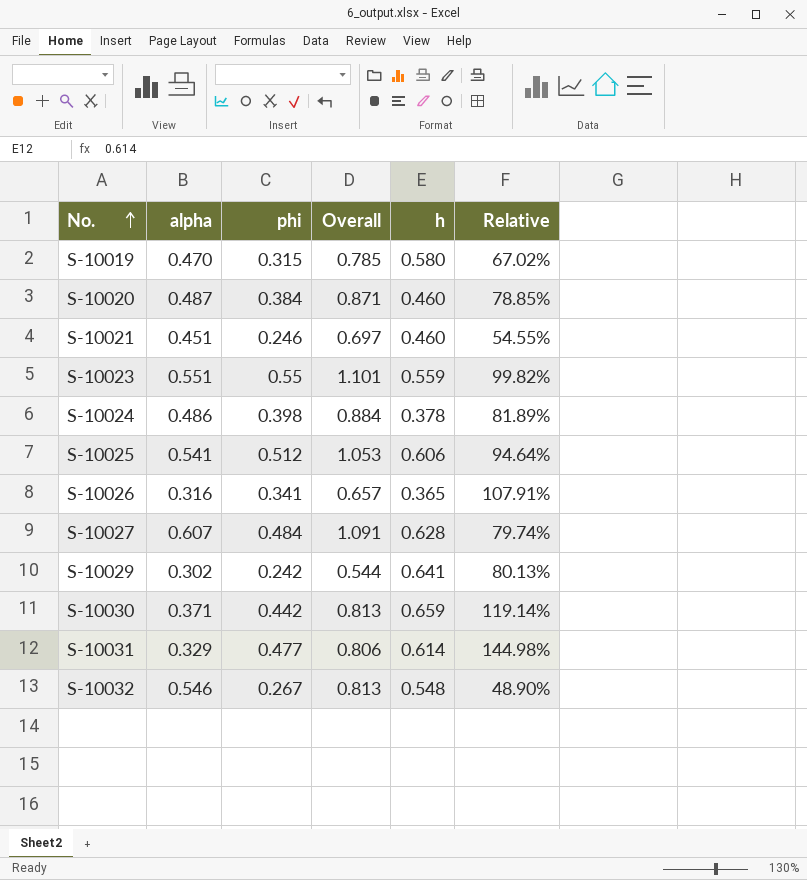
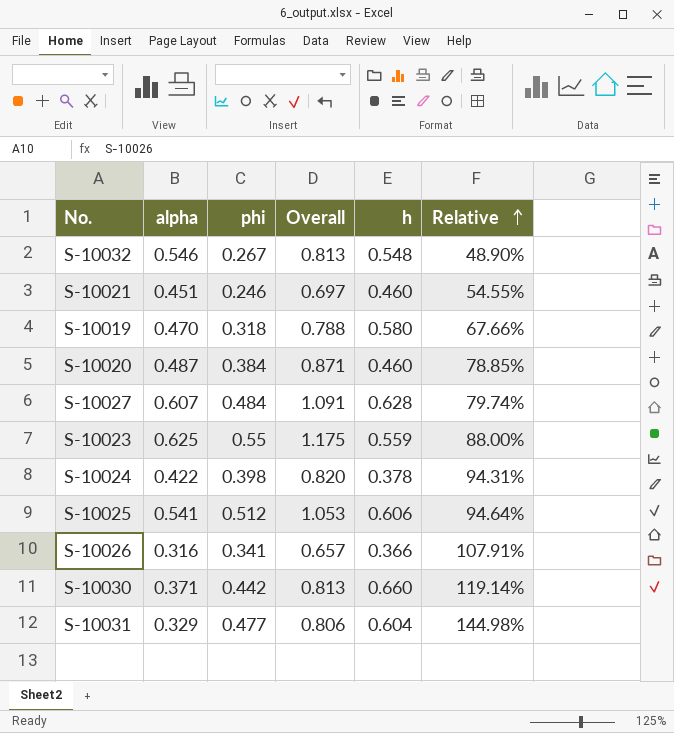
row order: No. ascending -> Relative ascending
row S-10029: 0.302 | 0.242 | 0.544 | 0.641 | 80.13% -> none
S-10019 | phi: 0.315 -> 0.318
S-10019 | Overall: 0.785 -> 0.788
S-10019 | Relative: 67.02% -> 67.66%
S-10023 | alpha: 0.551 -> 0.625
S-10023 | Overall: 1.101 -> 1.175
S-10023 | Relative: 99.82% -> 88.00%
S-10024 | alpha: 0.486 -> 0.422
S-10024 | Overall: 0.884 -> 0.820
S-10024 | Relative: 81.89% -> 94.31%
S-10026 | h: 0.365 -> 0.366
S-10030 | h: 0.659 -> 0.660
S-10031 | h: 0.614 -> 0.604

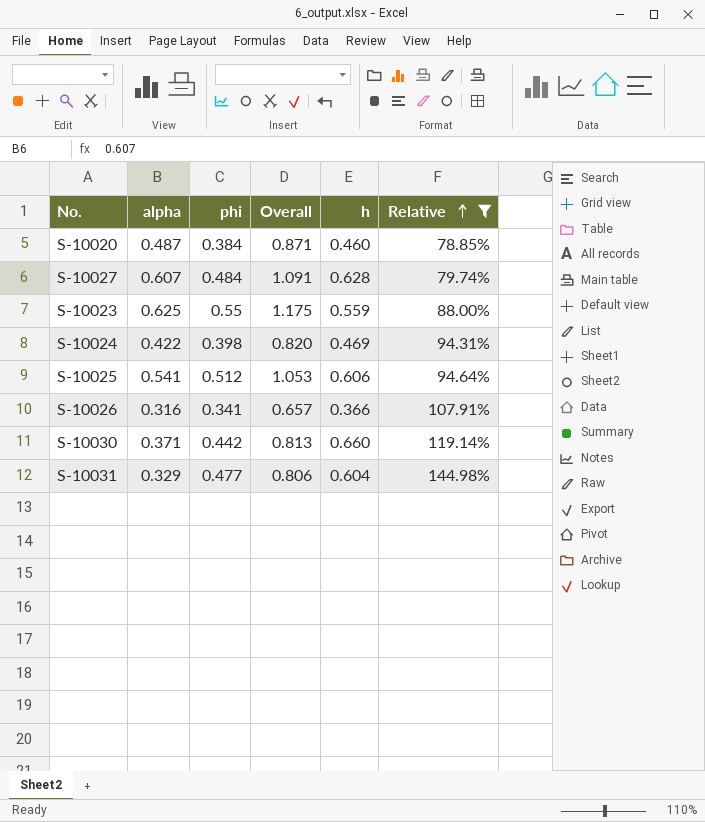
filter: none -> Relative >= 78.85%
S-10024 | h: 0.378 -> 0.469

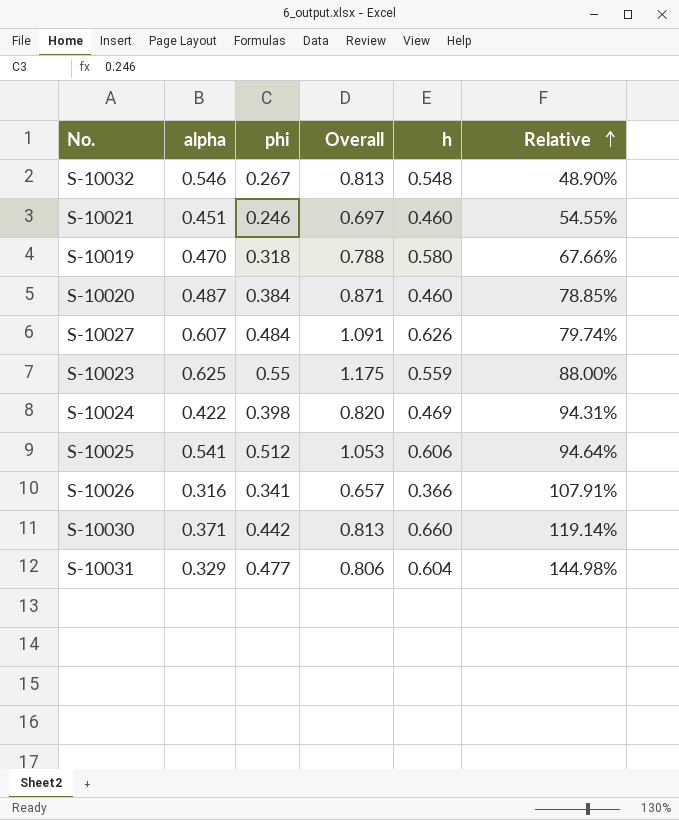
filter: Relative >= 78.85% -> none
S-10027 | h: 0.628 -> 0.626

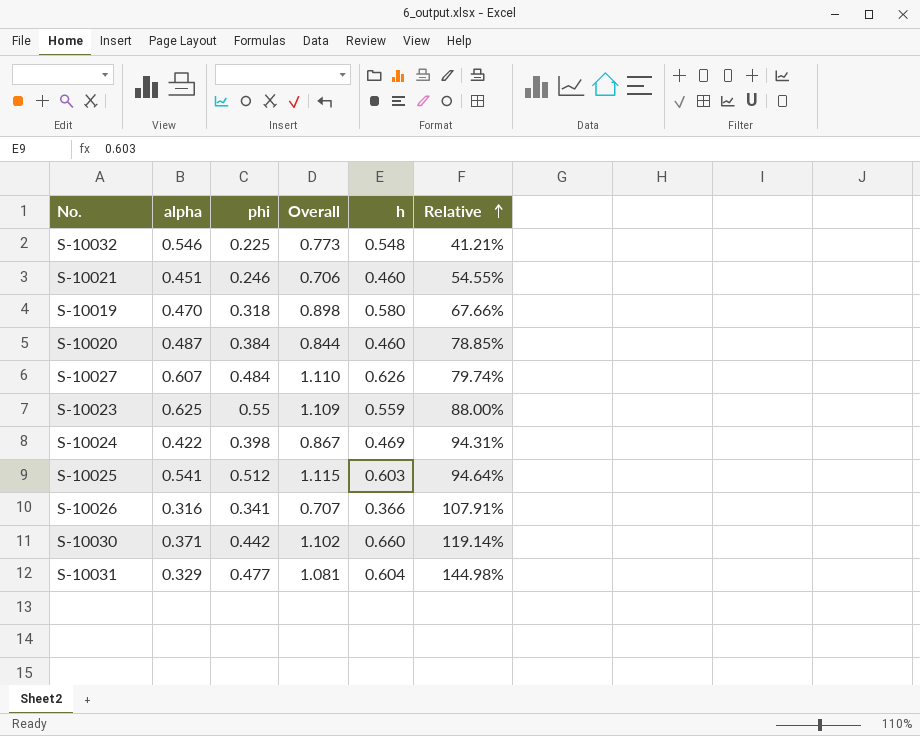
column Overall | formula: [alpha] + [phi] -> [phi] + [h]
S-10032 | phi: 0.267 -> 0.225
S-10032 | Relative: 48.90% -> 41.21%
S-10025 | h: 0.606 -> 0.603

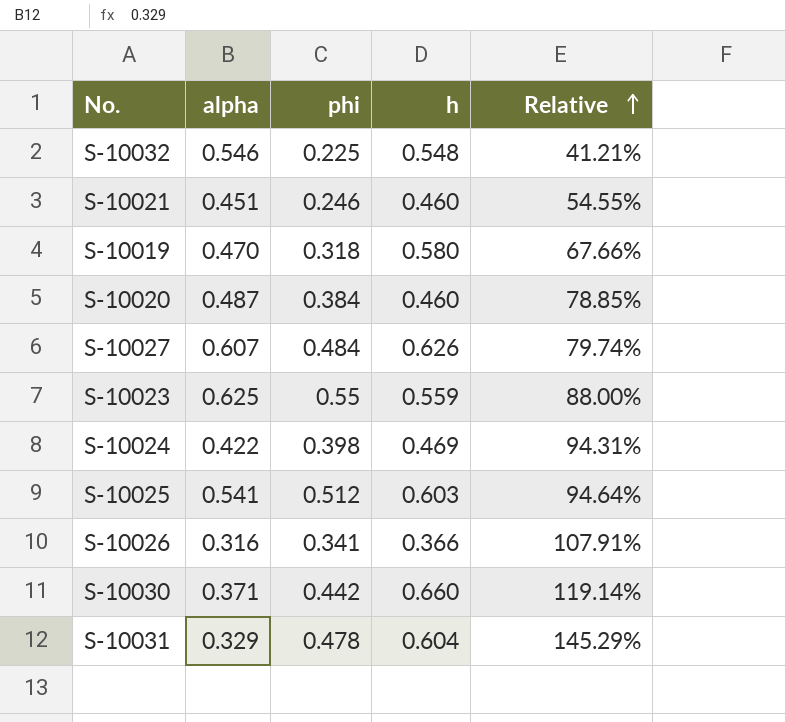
column Overall | formula: [phi] + [h] -> none
S-10031 | phi: 0.477 -> 0.478
S-10031 | Relative: 144.98% -> 145.29%

